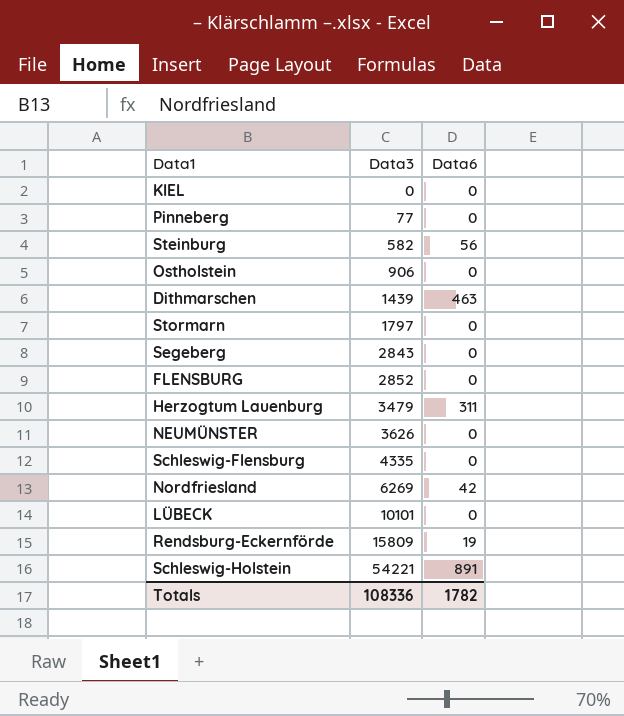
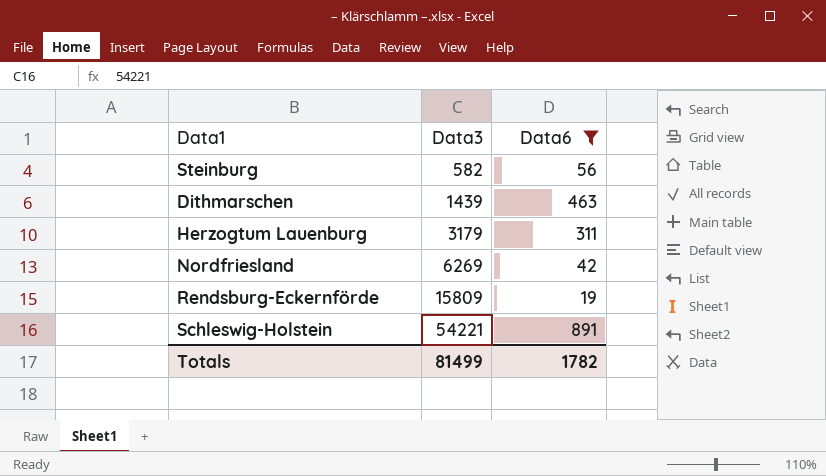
filter: none -> Data6 != 0
Herzogtum Lauenburg | Data3: 3479 -> 3179
Totals | Data3: 108336 -> 81499

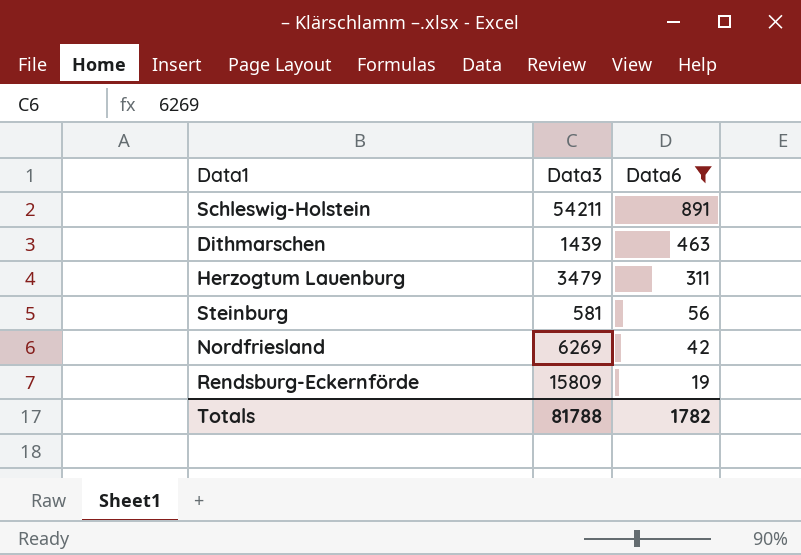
row order: Data3 ascending -> Data6 descending
Schleswig-Holstein | Data3: 54221 -> 54211
Herzogtum Lauenburg | Data3: 3179 -> 3479
Steinburg | Data3: 582 -> 581
Totals | Data3: 81499 -> 81788

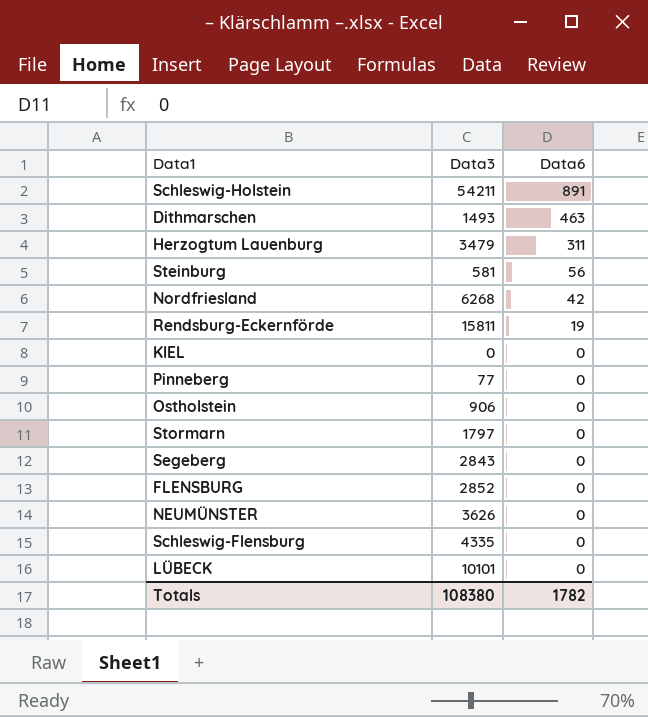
filter: Data6 != 0 -> none
Dithmarschen | Data3: 1439 -> 1493
Nordfriesland | Data3: 6269 -> 6268
Rendsburg-Eckernförde | Data3: 15809 -> 15811
Totals | Data3: 81788 -> 108380

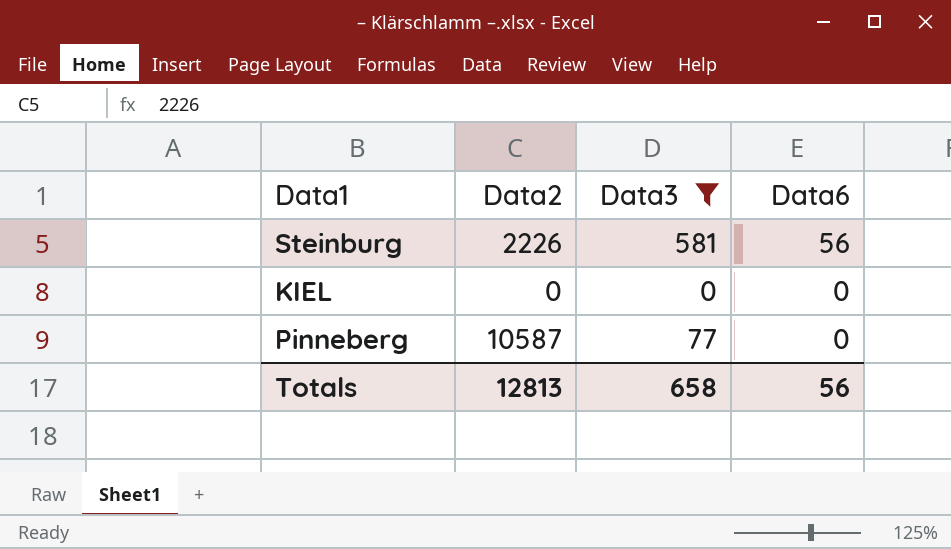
filter: none -> Data3 <= 581
column Data2 | position: none -> 2
Totals | Data3: 108380 -> 658
Totals | Data6: 1782 -> 56

